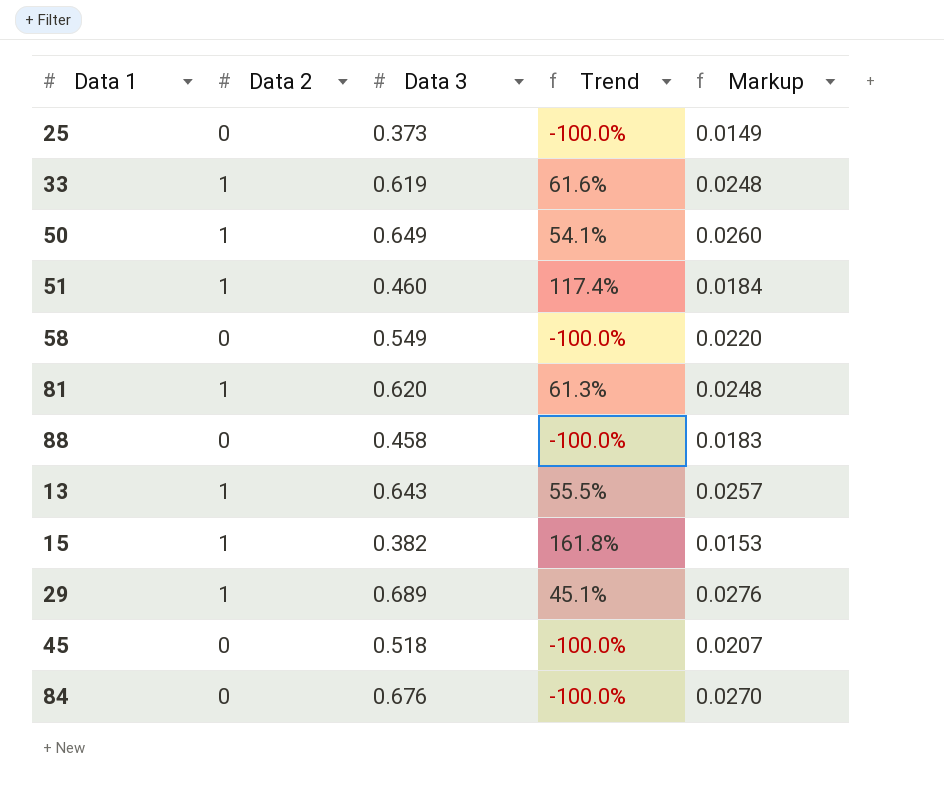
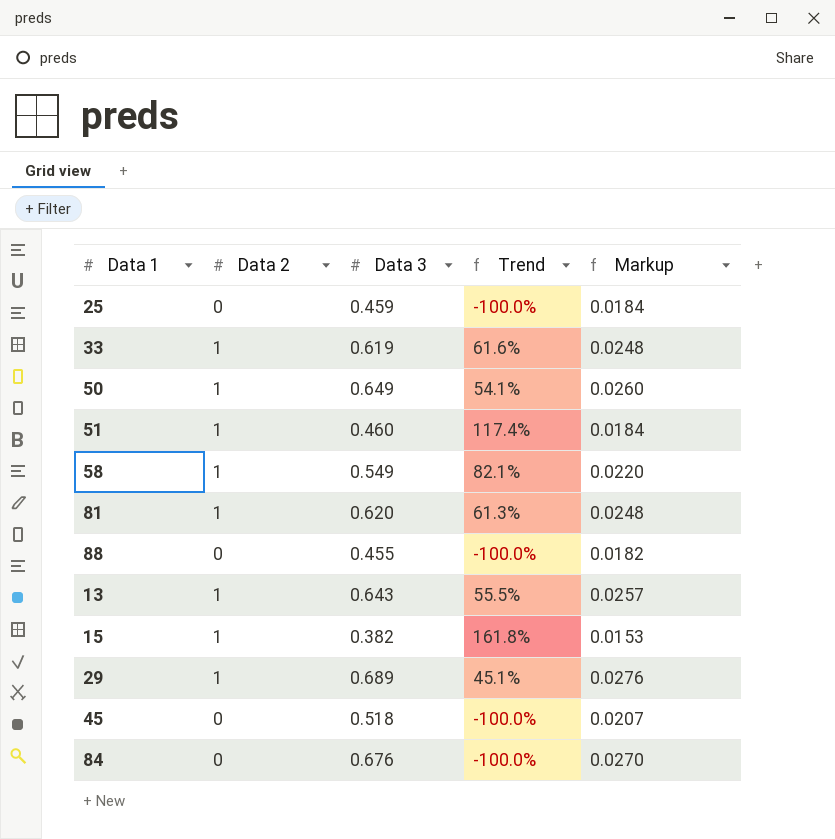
25 | Data 3: 0.373 -> 0.459
25 | Markup: 0.0149 -> 0.0184
58 | Data 2: 0 -> 1
58 | Trend: -100.0% -> 82.1%
88 | Data 3: 0.458 -> 0.455
88 | Markup: 0.0183 -> 0.0182

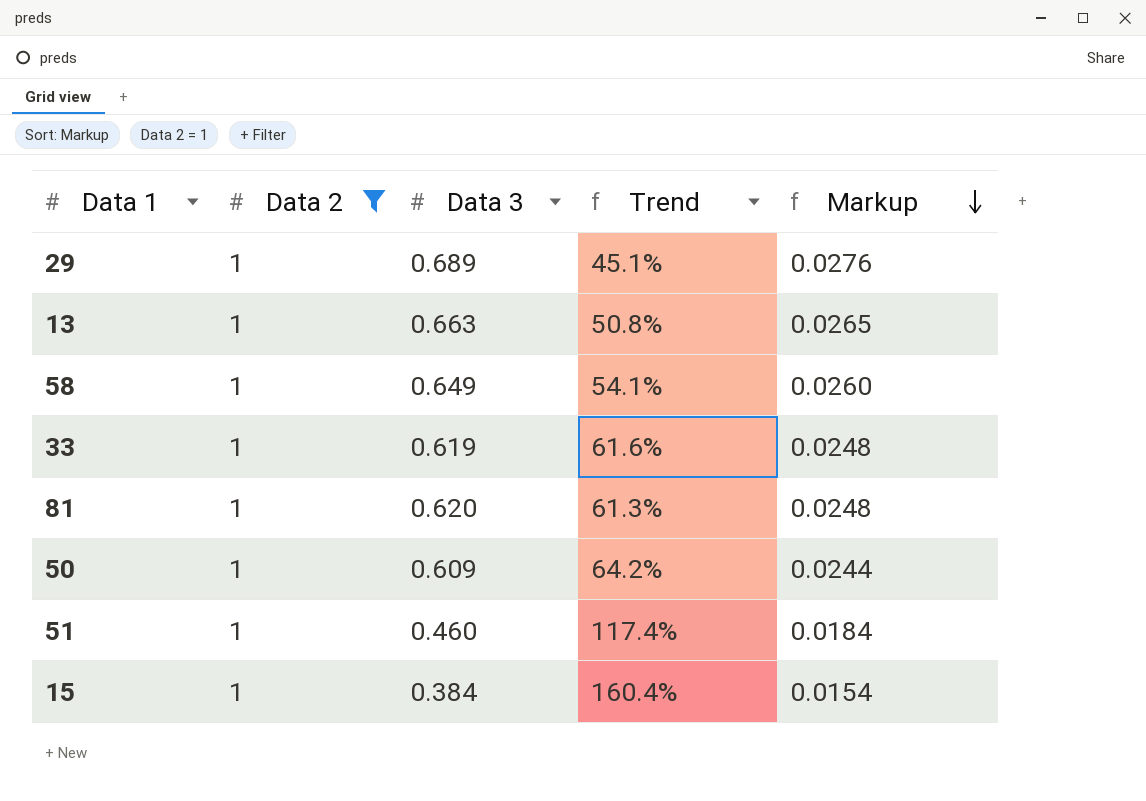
filter: none -> Data 2 = 1
row order: none -> Markup descending
13 | Data 3: 0.643 -> 0.663
13 | Trend: 55.5% -> 50.8%
13 | Markup: 0.0257 -> 0.0265
58 | Data 3: 0.549 -> 0.649
58 | Trend: 82.1% -> 54.1%
58 | Markup: 0.0220 -> 0.0260
50 | Data 3: 0.649 -> 0.609
50 | Trend: 54.1% -> 64.2%
50 | Markup: 0.0260 -> 0.0244
15 | Data 3: 0.382 -> 0.384
15 | Trend: 161.8% -> 160.4%
15 | Markup: 0.0153 -> 0.0154

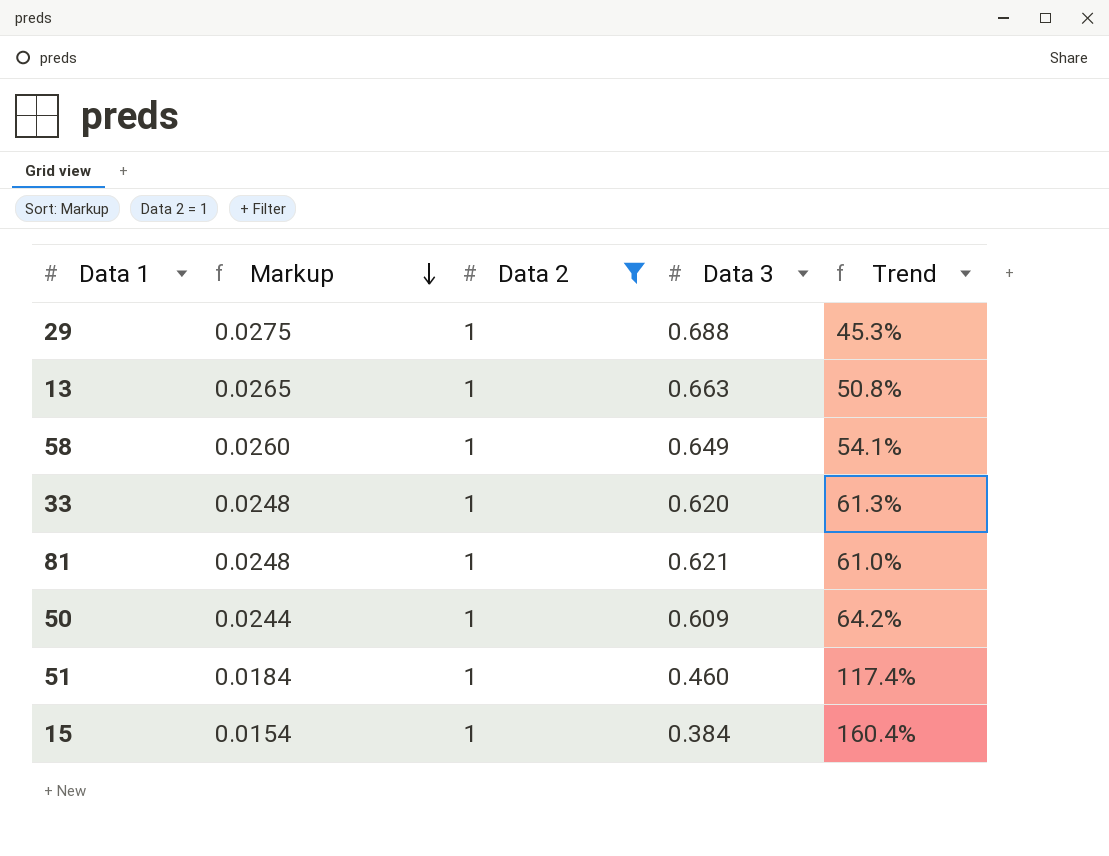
column Markup | position: 5 -> 2
29 | Markup: 0.0276 -> 0.0275
29 | Data 3: 0.689 -> 0.688
29 | Trend: 45.1% -> 45.3%
33 | Data 3: 0.619 -> 0.620
33 | Trend: 61.6% -> 61.3%
81 | Data 3: 0.620 -> 0.621
81 | Trend: 61.3% -> 61.0%

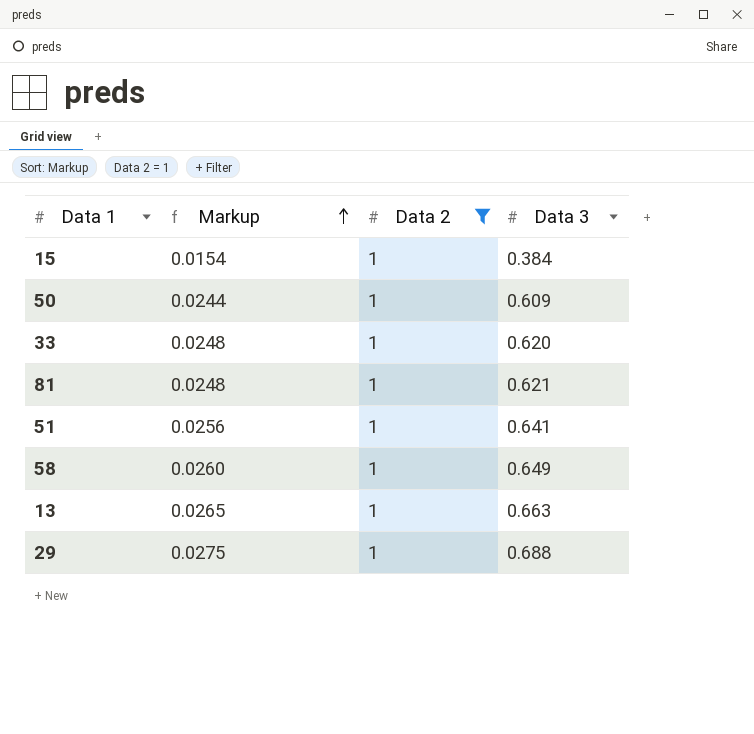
row order: Markup descending -> Markup ascending
column Trend | formula: ([Data 2] - [Data 3]) / [Data 3] -> none
51 | Markup: 0.0184 -> 0.0256
51 | Data 3: 0.460 -> 0.641

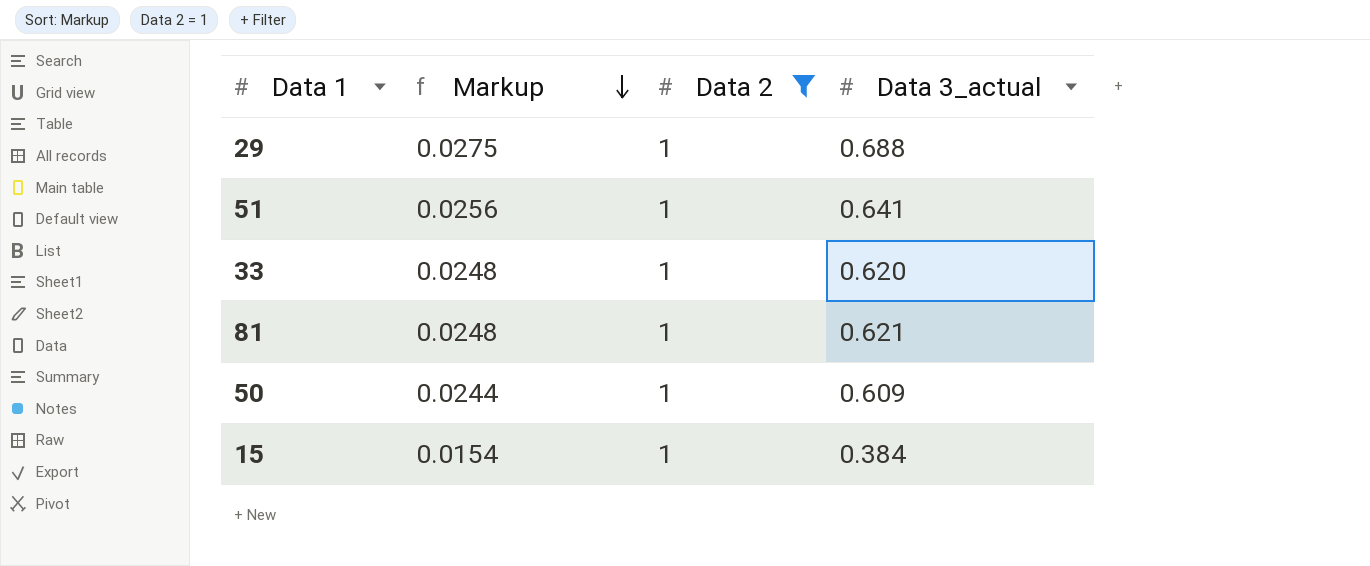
row order: Markup ascending -> Markup descending
column name: Data 3 -> Data 3_actual
row 58: 0.0260 | 1 | 0.649 -> none
row 13: 0.0265 | 1 | 0.663 -> none

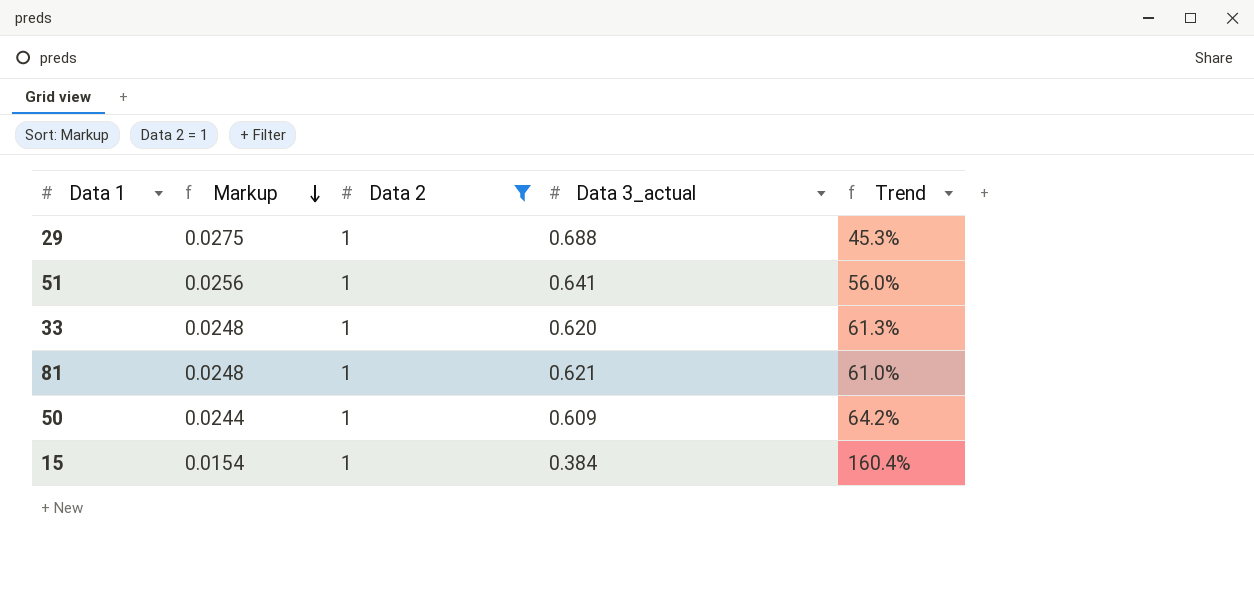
column Trend | formula: none -> ([Data 2] - [Data 3_actual]) / [Data 3_actual]

